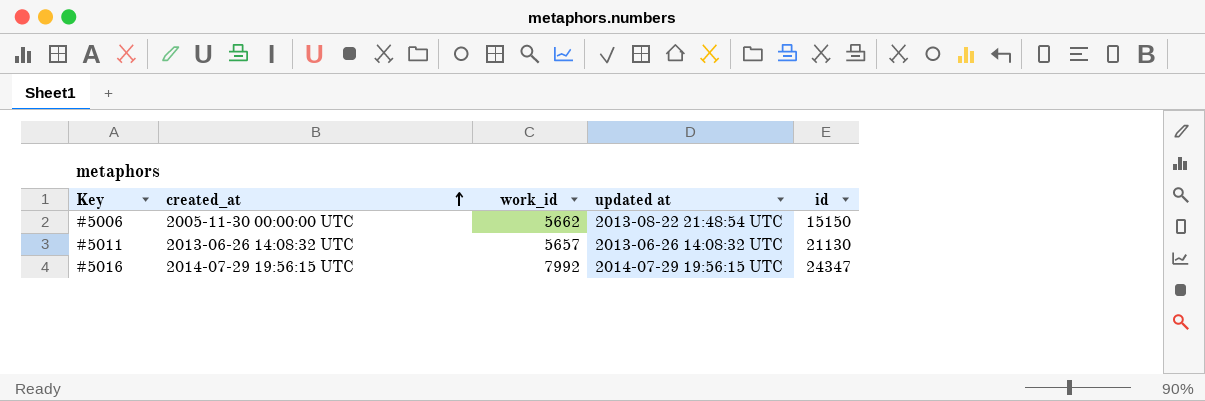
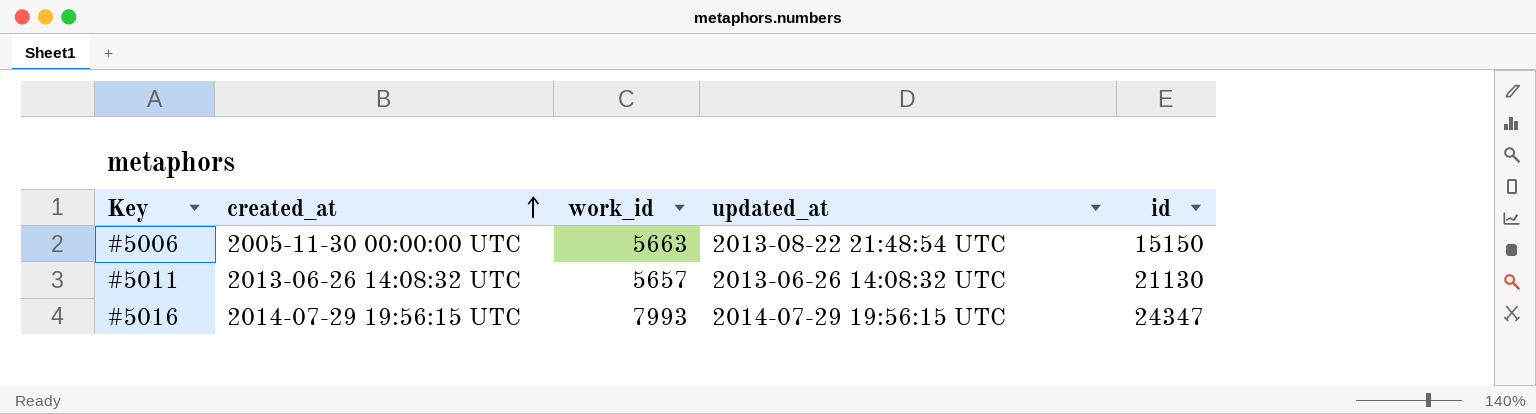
column name: updated at -> updated_at
#5006 | work_id: 5662 -> 5663
#5016 | work_id: 7992 -> 7993

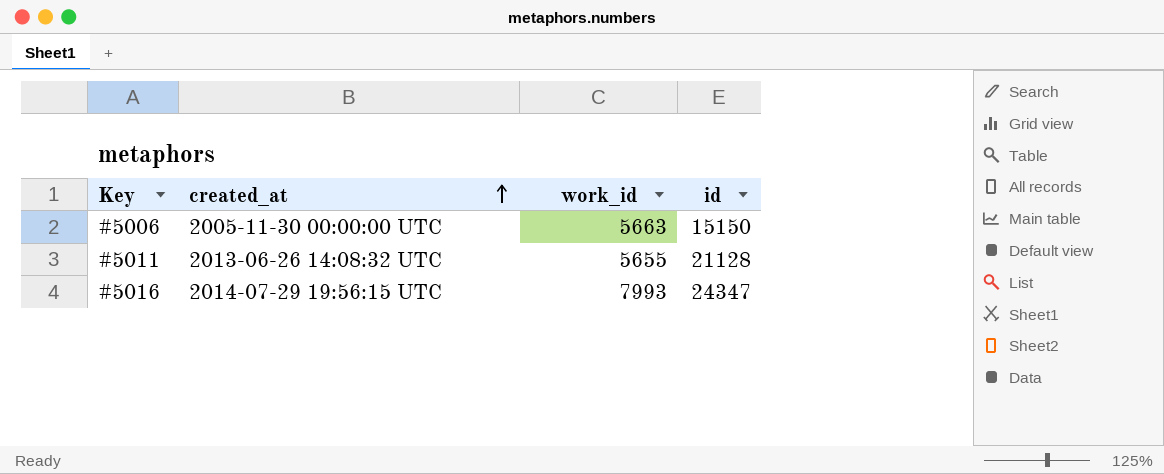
column updated_at | position: 4 -> none
#5011 | work_id: 5657 -> 5655
#5011 | id: 21130 -> 21128

